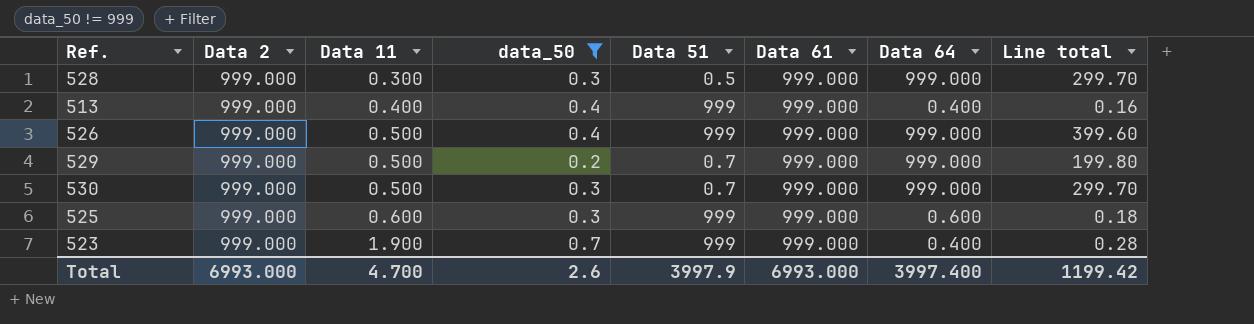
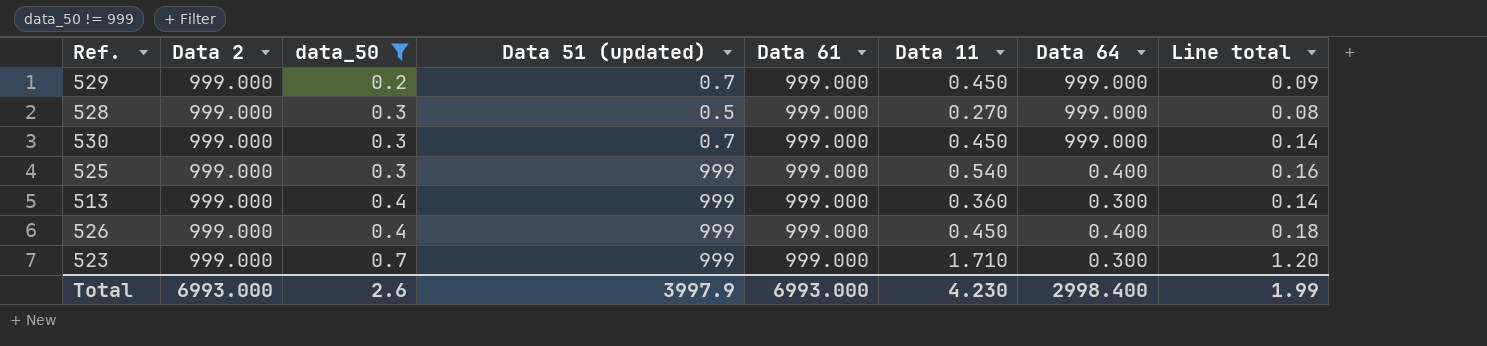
row order: Data 11 ascending -> data_50 ascending
column name: Data 51 -> Data 51 (updated)
column Data 11 | position: 3 -> 6
column Line total | formula: [data_50] * [Data 64] -> [data_50] * [Data 11]
529 | Data 11: 0.500 -> 0.450
528 | Data 11: 0.300 -> 0.270
530 | Data 11: 0.500 -> 0.450
525 | Data 11: 0.600 -> 0.540
525 | Data 64: 0.600 -> 0.400
513 | Data 11: 0.400 -> 0.360
513 | Data 64: 0.400 -> 0.300
526 | Data 11: 0.500 -> 0.450
526 | Data 64: 999.000 -> 0.400
523 | Data 11: 1.900 -> 1.710
523 | Data 64: 0.400 -> 0.300
Total | Data 11: 4.700 -> 4.230
Total | Data 64: 3997.400 -> 2998.400
Total | Line total: 1199.42 -> 1.99

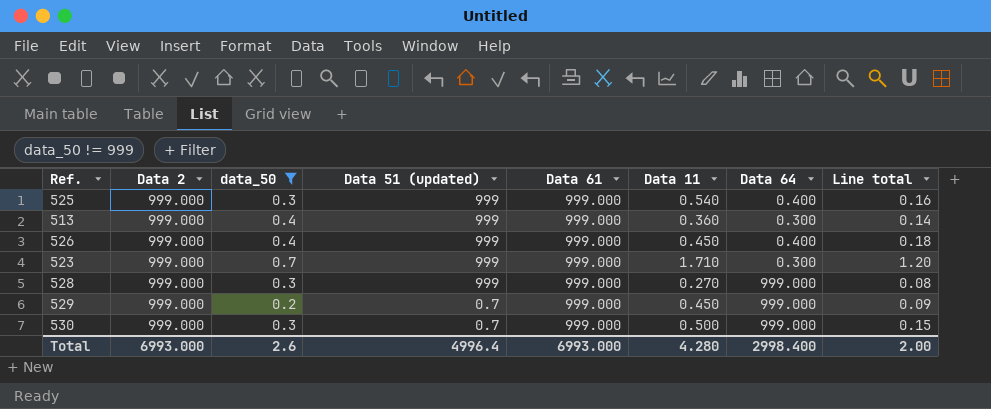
row order: data_50 ascending -> Data 51 (updated) descending
528 | Data 51 (updated): 0.5 -> 999
530 | Data 11: 0.450 -> 0.500
530 | Line total: 0.14 -> 0.15
Total | Data 51 (updated): 3997.9 -> 4996.4
Total | Data 11: 4.230 -> 4.280
Total | Line total: 1.99 -> 2.00

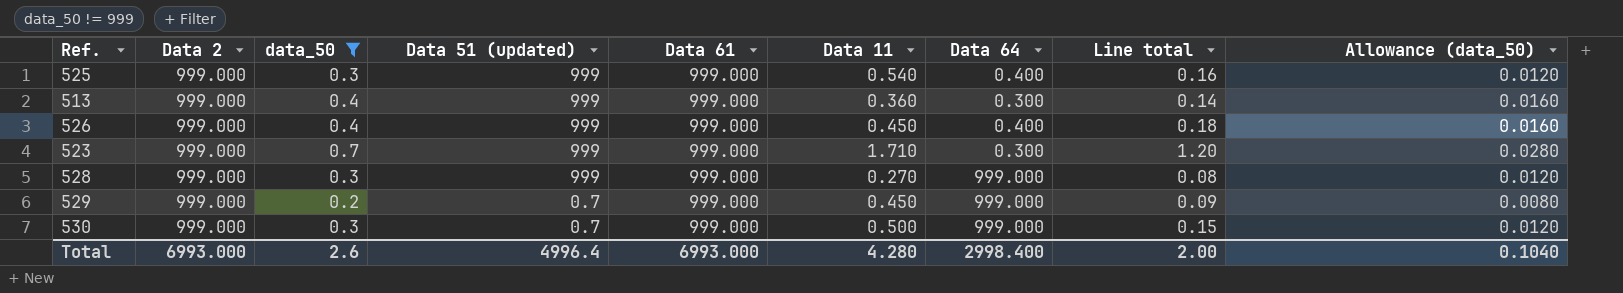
column Allowance (data_50) | formula: none -> [data_50] * 0.04

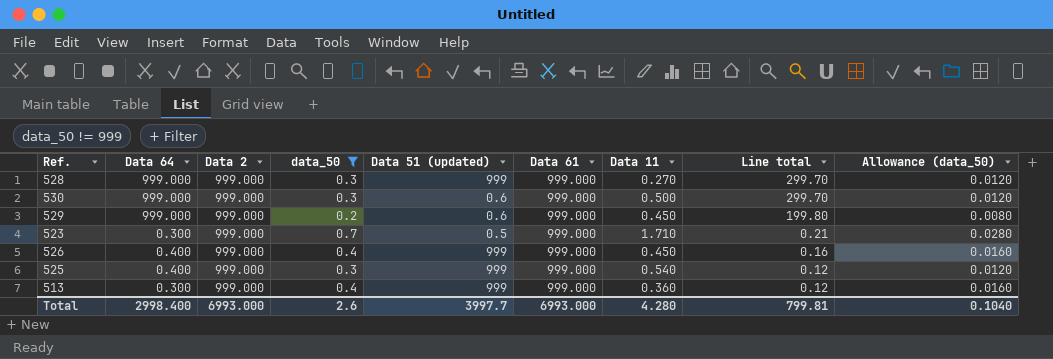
row order: Data 51 (updated) descending -> Line total descending
column Data 64 | position: 7 -> 2
column Line total | formula: [data_50] * [Data 11] -> [Data 64] * [data_50]
530 | Data 51 (updated): 0.7 -> 0.6
529 | Data 51 (updated): 0.7 -> 0.6
523 | Data 51 (updated): 999 -> 0.5
Total | Data 51 (updated): 4996.4 -> 3997.7
Total | Line total: 2.00 -> 799.81

